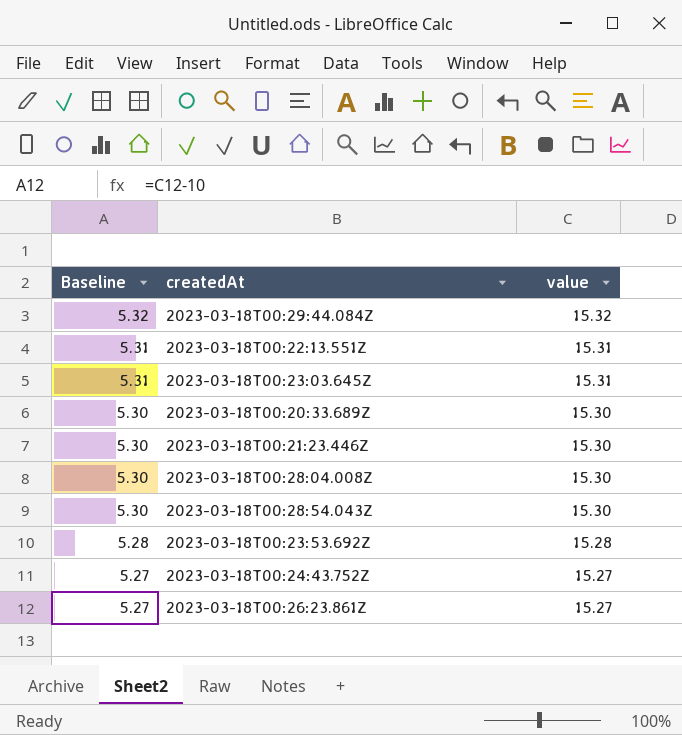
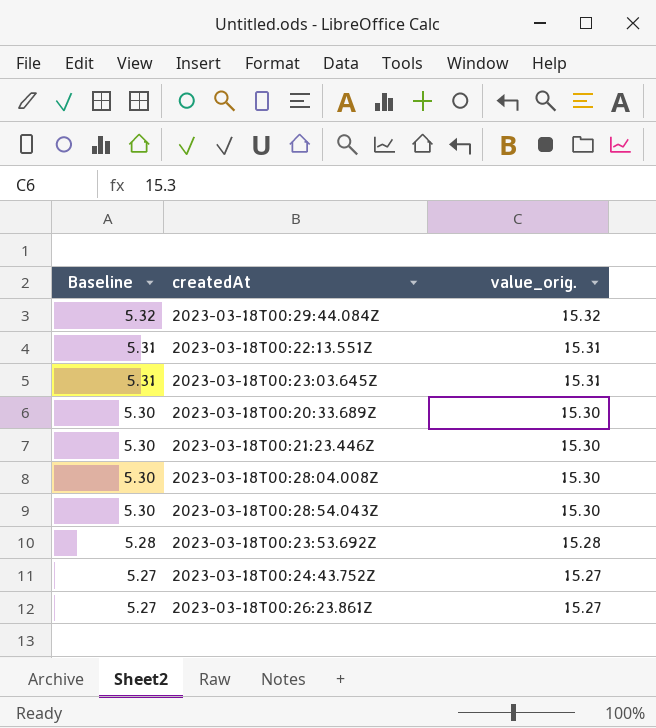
column name: value -> value_orig.

